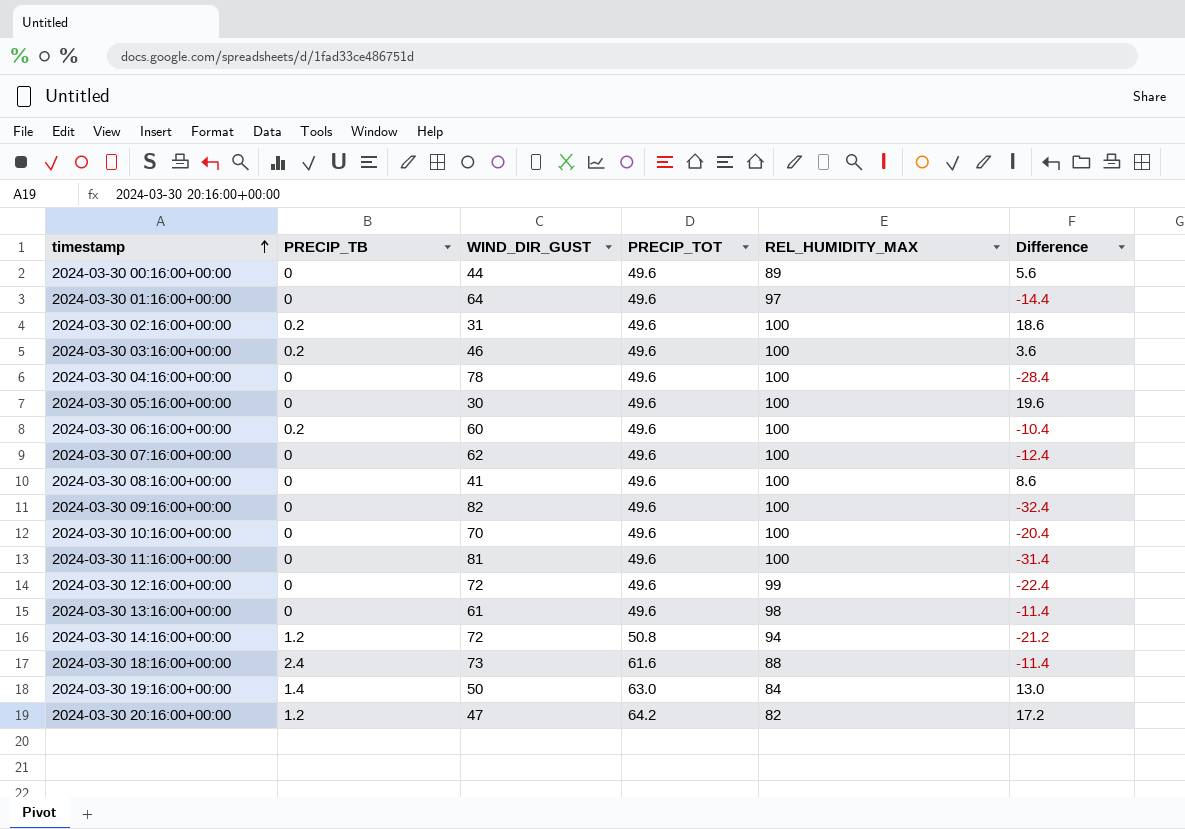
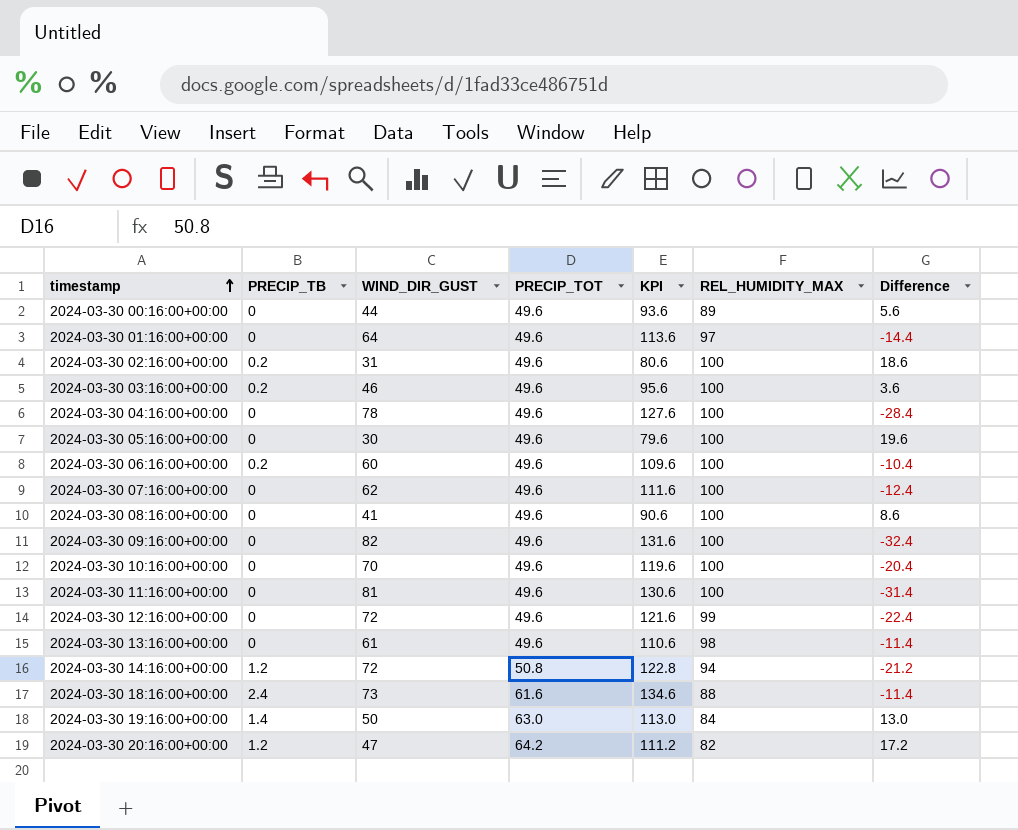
column KPI | formula: none -> [WIND_DIR_GUST] + [PRECIP_TOT]

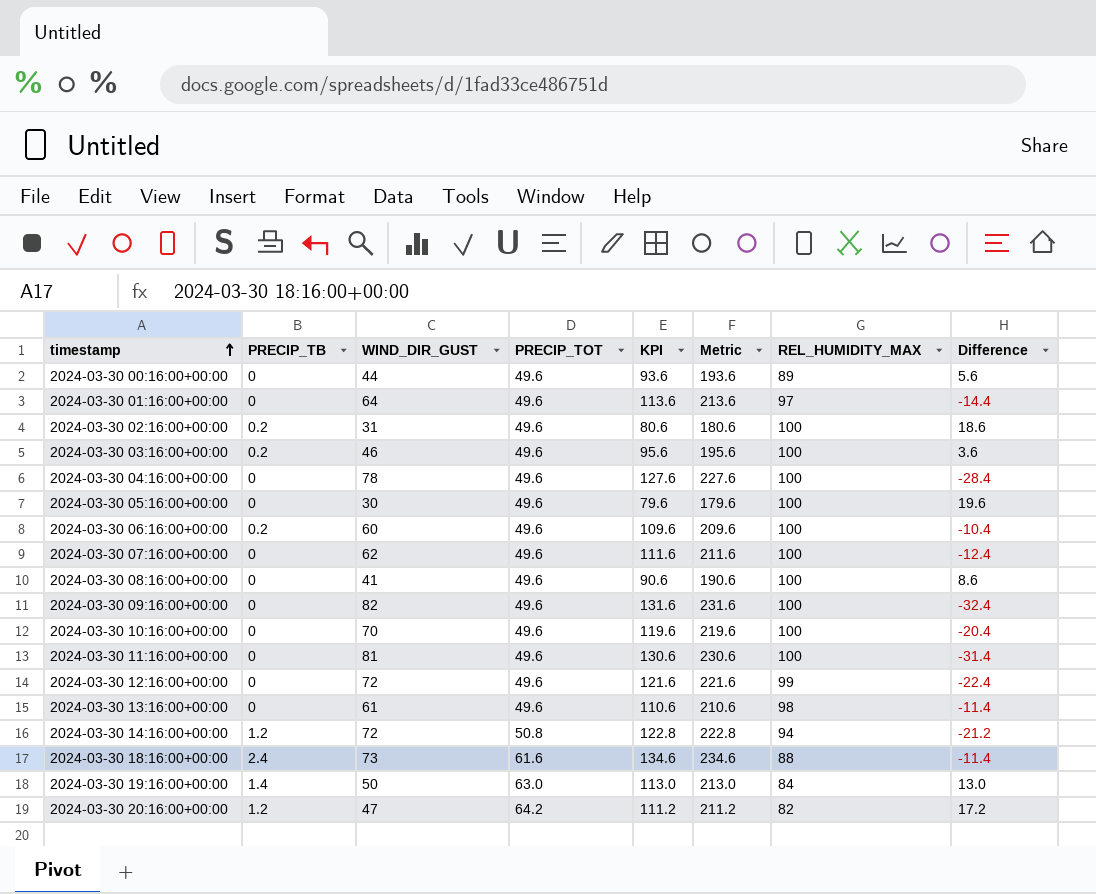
column Metric | formula: none -> [KPI] + 100

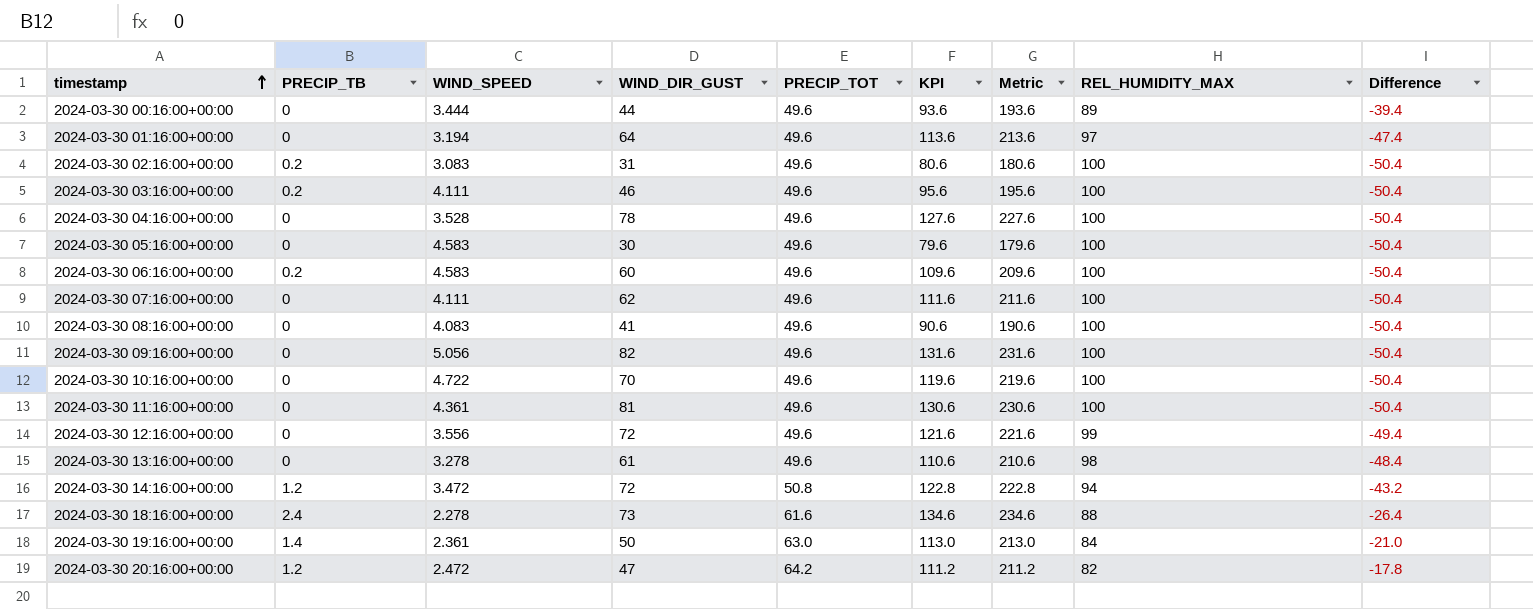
column WIND_SPEED | position: none -> 3
column Difference | formula: [PRECIP_TOT] - [WIND_DIR_GUST] -> [PRECIP_TOT] - [REL_HUMIDITY_MAX]

